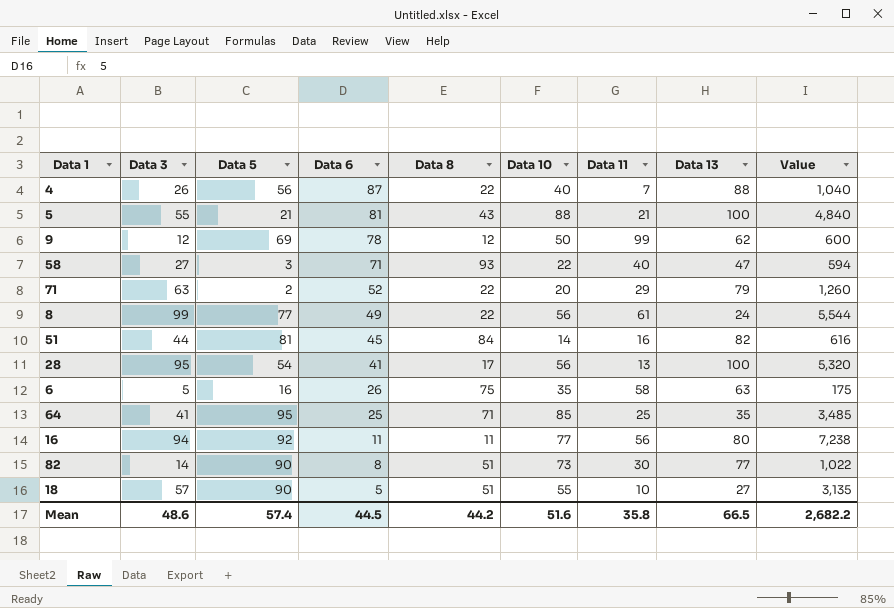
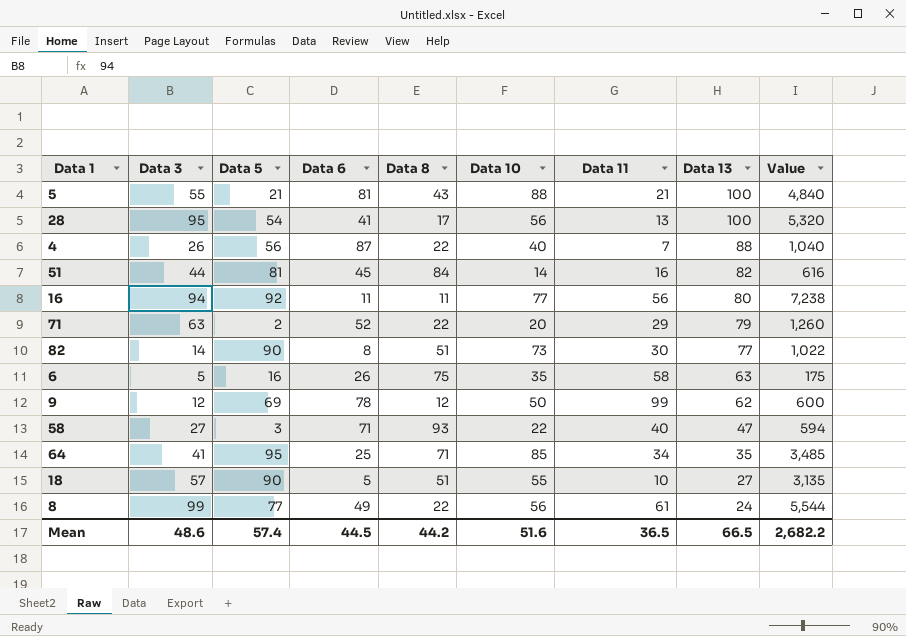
row order: Data 6 descending -> Data 13 descending
64 | Data 11: 25 -> 34
Mean | Data 11: 35.8 -> 36.5

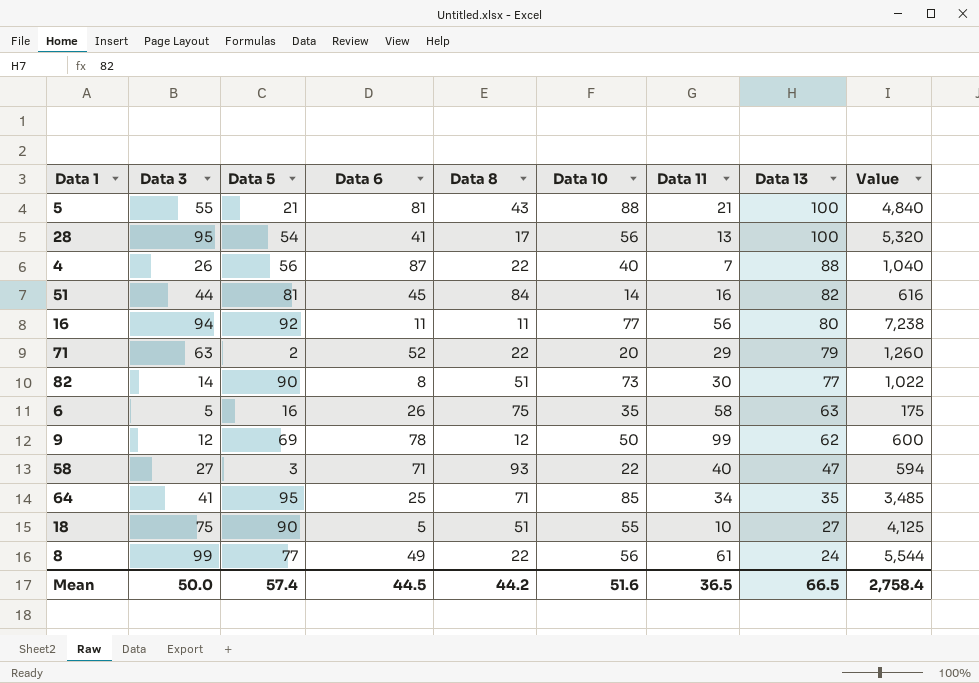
18 | Data 3: 57 -> 75
18 | Value: 3,135 -> 4,125
Mean | Data 3: 48.6 -> 50.0
Mean | Value: 2,682.2 -> 2,758.4

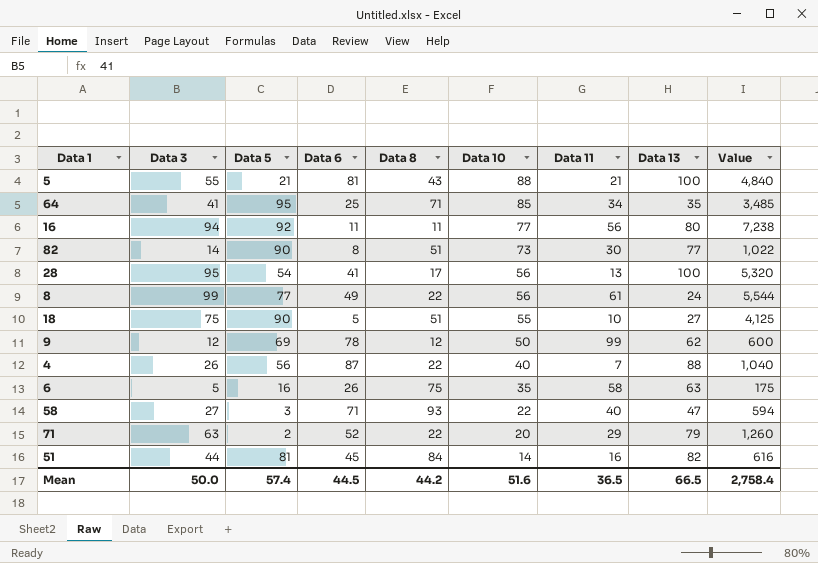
row order: Data 13 descending -> Data 10 descending

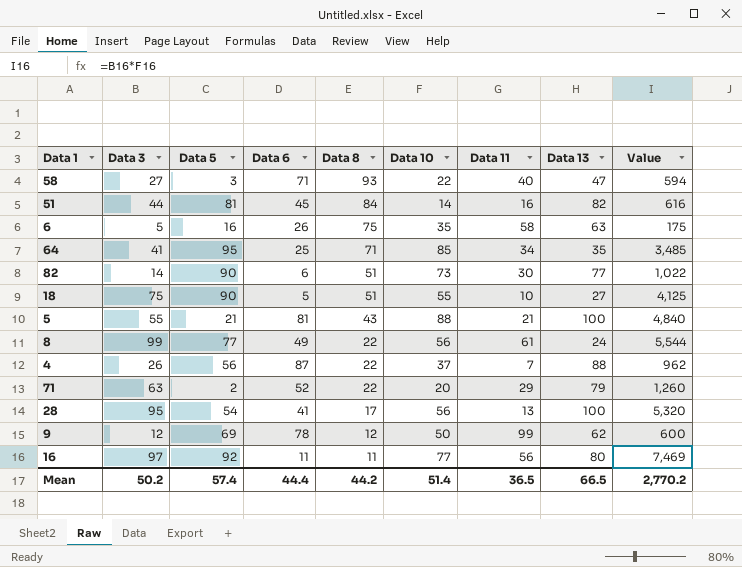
row order: Data 10 descending -> Data 8 descending
82 | Data 6: 8 -> 6
4 | Data 10: 40 -> 37
4 | Value: 1,040 -> 962
16 | Data 3: 94 -> 97
16 | Value: 7,238 -> 7,469
Mean | Data 3: 50.0 -> 50.2
Mean | Data 6: 44.5 -> 44.4
Mean | Data 10: 51.6 -> 51.4
Mean | Value: 2,758.4 -> 2,770.2

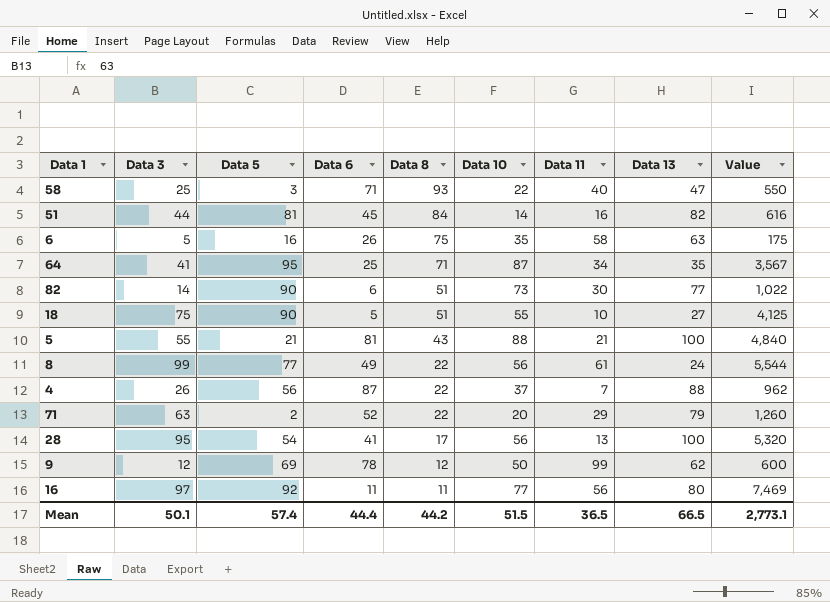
58 | Data 3: 27 -> 25
58 | Value: 594 -> 550
64 | Data 10: 85 -> 87
64 | Value: 3,485 -> 3,567
Mean | Data 3: 50.2 -> 50.1
Mean | Data 10: 51.4 -> 51.5
Mean | Value: 2,770.2 -> 2,773.1

